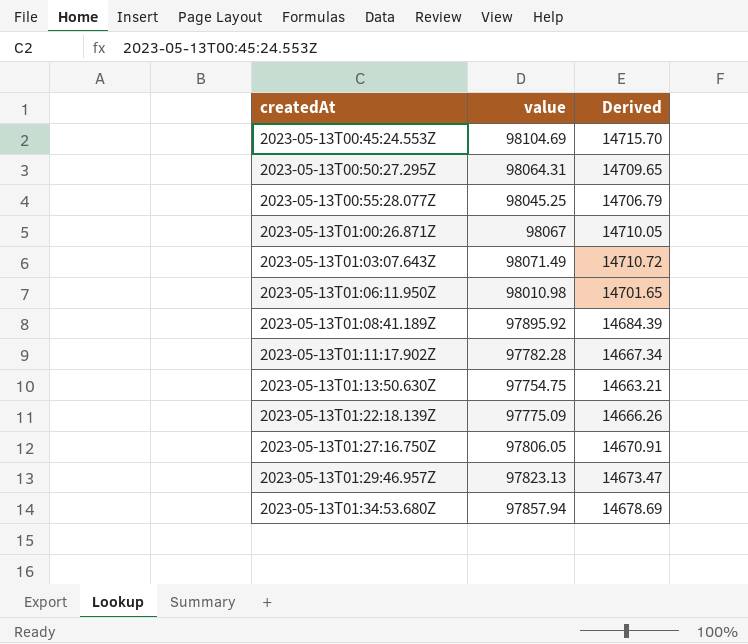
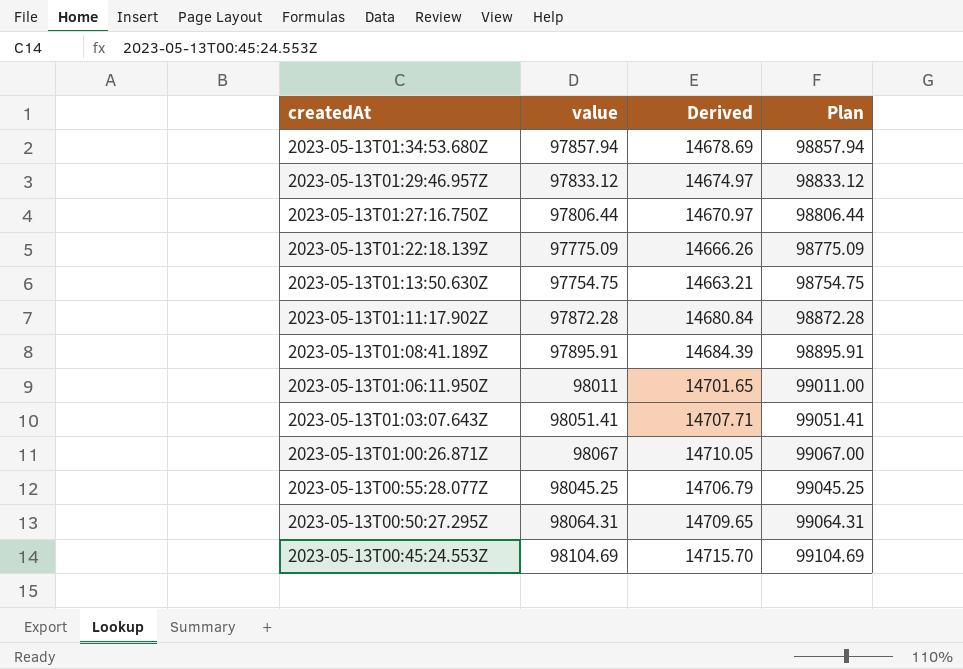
row order: createdAt ascending -> createdAt descending
column Plan | formula: none -> [value] + 1000
2023-05-13T01:29:46.957Z | value: 97823.13 -> 97833.12
2023-05-13T01:29:46.957Z | Derived: 14673.47 -> 14674.97
2023-05-13T01:27:16.750Z | value: 97806.05 -> 97806.44
2023-05-13T01:27:16.750Z | Derived: 14670.91 -> 14670.97
2023-05-13T01:11:17.902Z | value: 97782.28 -> 97872.28
2023-05-13T01:11:17.902Z | Derived: 14667.34 -> 14680.84
2023-05-13T01:08:41.189Z | value: 97895.92 -> 97895.91
2023-05-13T01:06:11.950Z | value: 98010.98 -> 98011
2023-05-13T01:03:07.643Z | value: 98071.49 -> 98051.41
2023-05-13T01:03:07.643Z | Derived: 14710.72 -> 14707.71

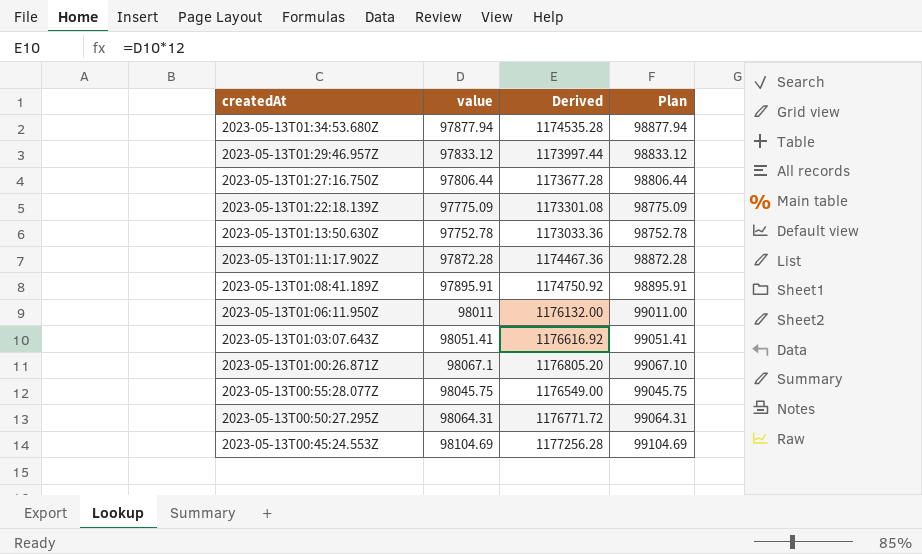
column Derived | formula: [value] * 0.15 -> [value] * 12
2023-05-13T01:34:53.680Z | value: 97857.94 -> 97877.94
2023-05-13T01:34:53.680Z | Plan: 98857.94 -> 98877.94
2023-05-13T01:13:50.630Z | value: 97754.75 -> 97752.78
2023-05-13T01:13:50.630Z | Plan: 98754.75 -> 98752.78
2023-05-13T01:00:26.871Z | value: 98067 -> 98067.1
2023-05-13T01:00:26.871Z | Plan: 99067.00 -> 99067.10
2023-05-13T00:55:28.077Z | value: 98045.25 -> 98045.75
2023-05-13T00:55:28.077Z | Plan: 99045.25 -> 99045.75

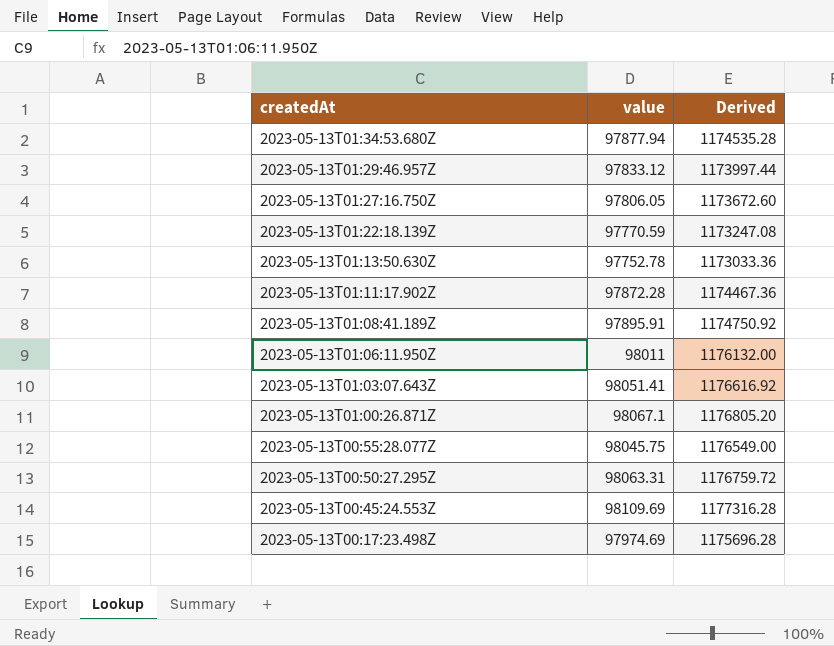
column Plan | formula: [value] + 1000 -> none
2023-05-13T01:27:16.750Z | value: 97806.44 -> 97806.05
2023-05-13T01:27:16.750Z | Derived: 1173677.28 -> 1173672.60
2023-05-13T01:22:18.139Z | value: 97775.09 -> 97770.59
2023-05-13T01:22:18.139Z | Derived: 1173301.08 -> 1173247.08
2023-05-13T00:50:27.295Z | value: 98064.31 -> 98063.31
2023-05-13T00:50:27.295Z | Derived: 1176771.72 -> 1176759.72
2023-05-13T00:45:24.553Z | value: 98104.69 -> 98109.69
2023-05-13T00:45:24.553Z | Derived: 1177256.28 -> 1177316.28
row 2023-05-13T00:17:23.498Z: none -> 97974.69 | 1175696.28

